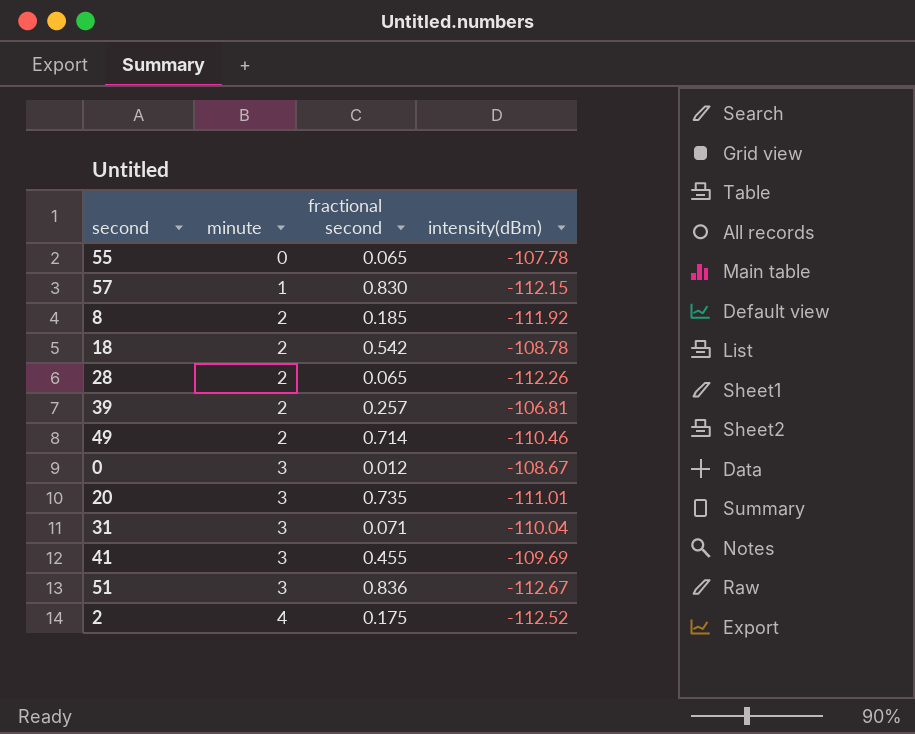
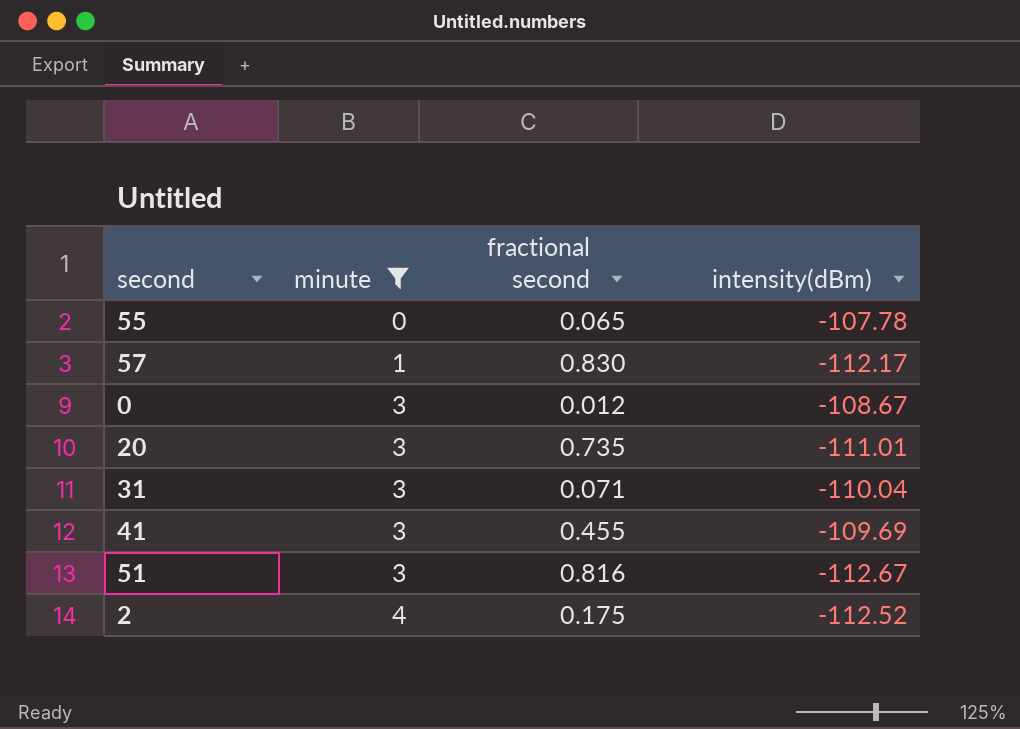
filter: none -> minute != 2
57 | intensity(dBm): -112.15 -> -112.17
51 | fractional second: 0.836 -> 0.816

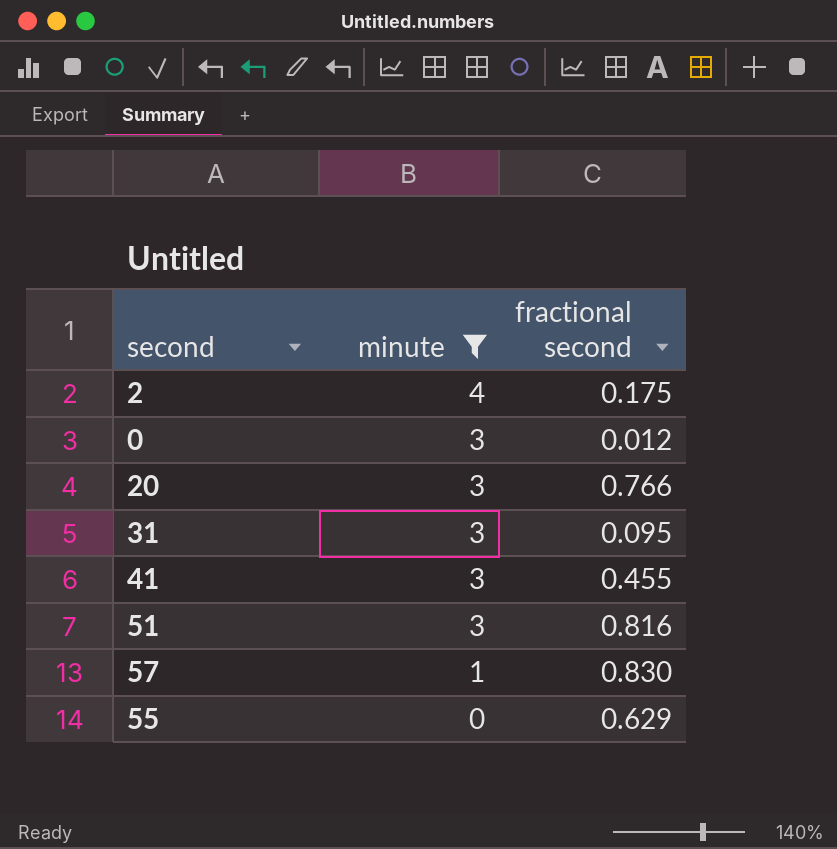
row order: minute ascending -> minute descending
column intensity(dBm) | position: 4 -> none
20 | fractional second: 0.735 -> 0.766
31 | fractional second: 0.071 -> 0.095
55 | fractional second: 0.065 -> 0.629

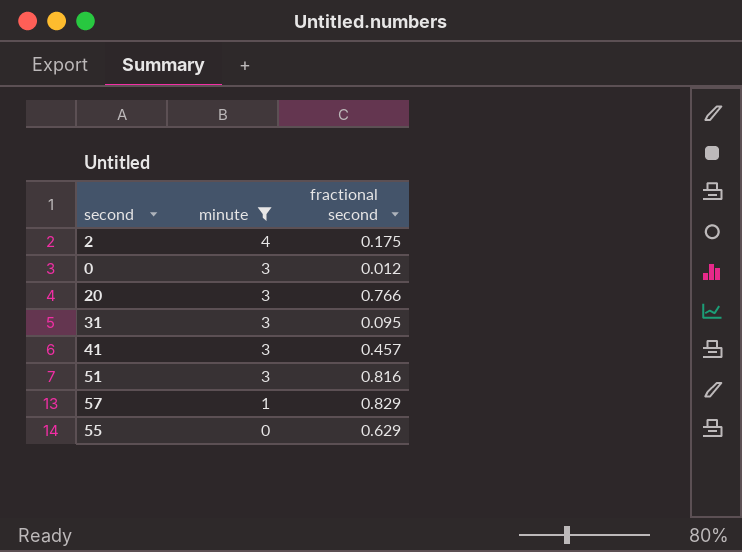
41 | fractional second: 0.455 -> 0.457
57 | fractional second: 0.830 -> 0.829

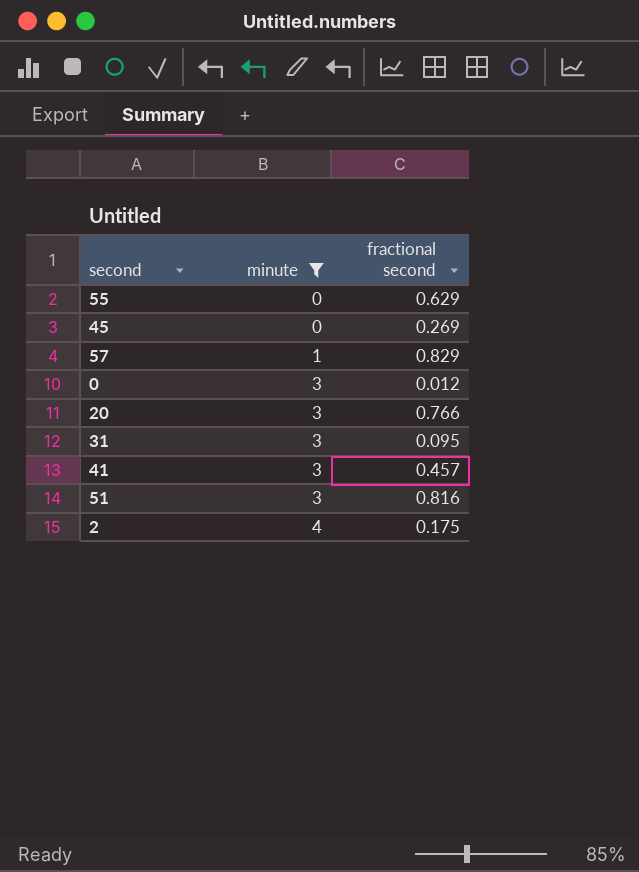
row order: minute descending -> minute ascending
row 45: none -> 0 | 0.269

